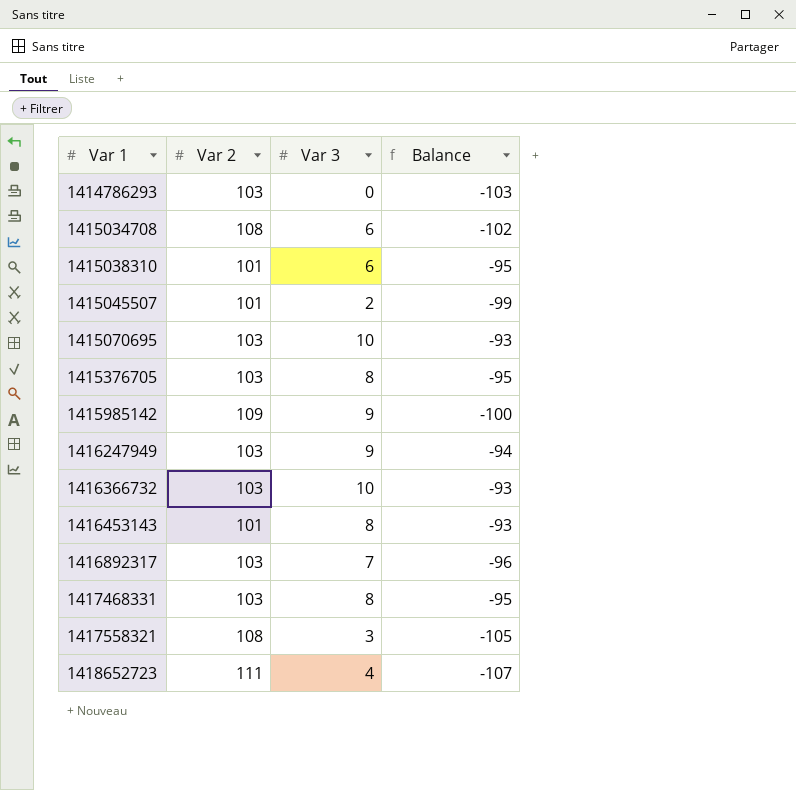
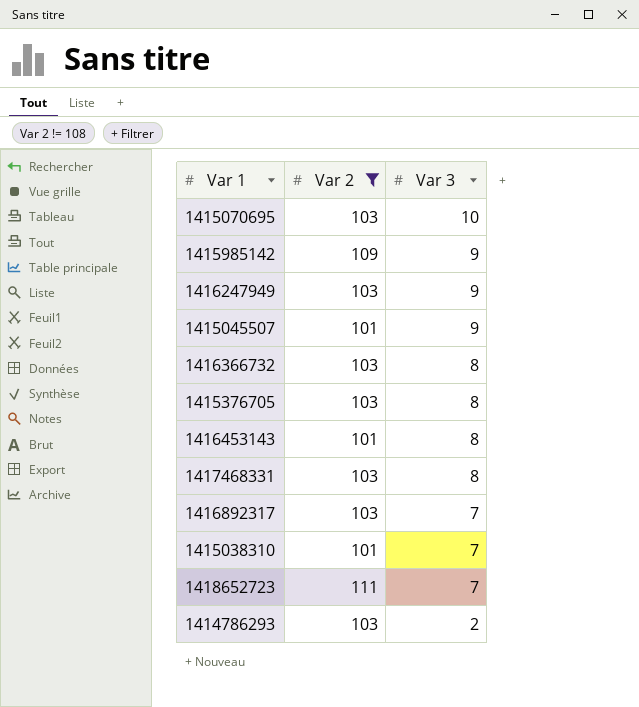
filter: none -> Var 2 != 108
row order: Var 1 ascending -> Var 3 descending
column Balance | formula: [Var 3] - [Var 2] -> none
1415045507 | Var 3: 2 -> 9
1416366732 | Var 3: 10 -> 8
1415038310 | Var 3: 6 -> 7
1418652723 | Var 3: 4 -> 7
1414786293 | Var 3: 0 -> 2

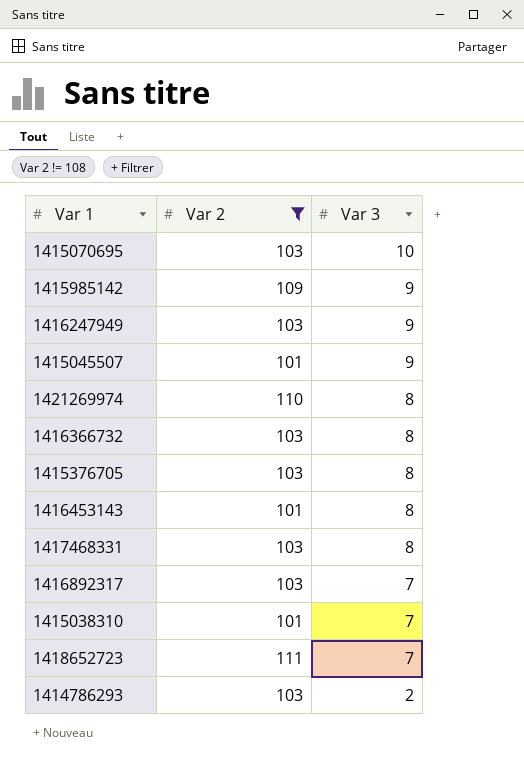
row 1421269974: none -> 110 | 8

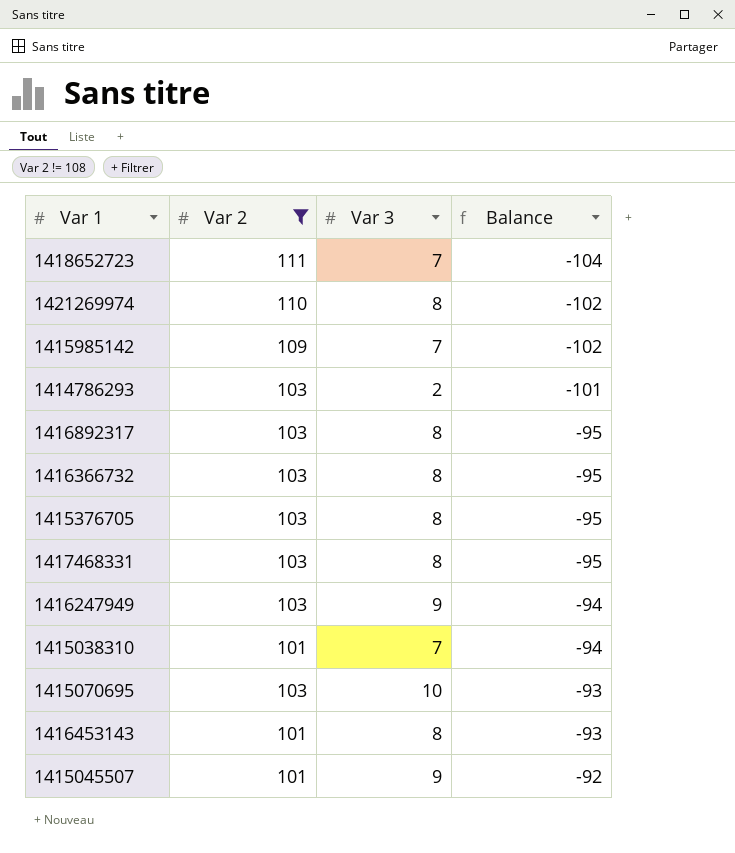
row order: Var 3 descending -> Balance ascending
column Balance | formula: none -> [Var 3] - [Var 2]
1415985142 | Var 3: 9 -> 7
1416892317 | Var 3: 7 -> 8

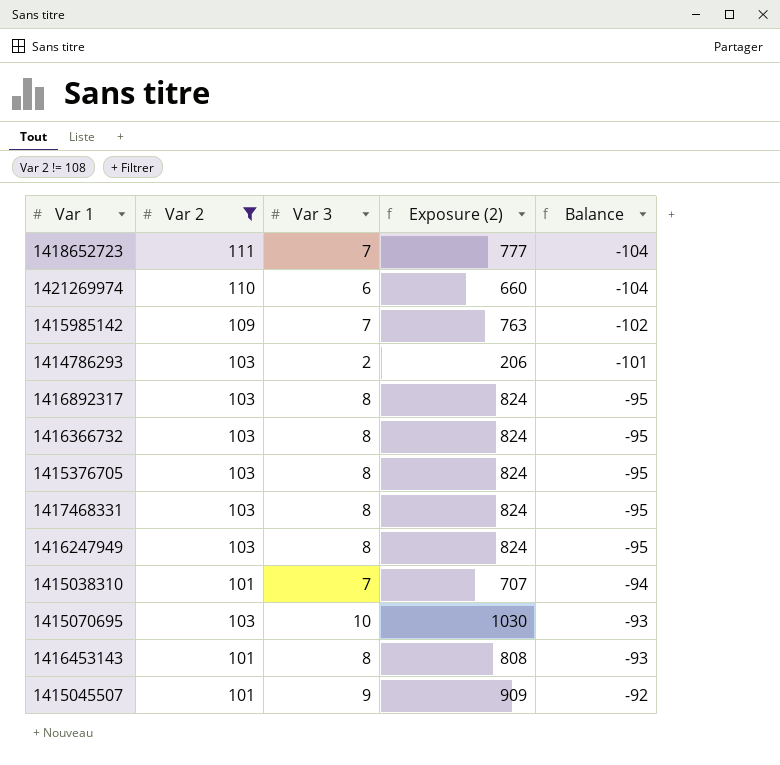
column Exposure (2) | formula: none -> [Var 2] * [Var 3]
1421269974 | Var 3: 8 -> 6
1421269974 | Balance: -102 -> -104
1416247949 | Var 3: 9 -> 8
1416247949 | Balance: -94 -> -95

